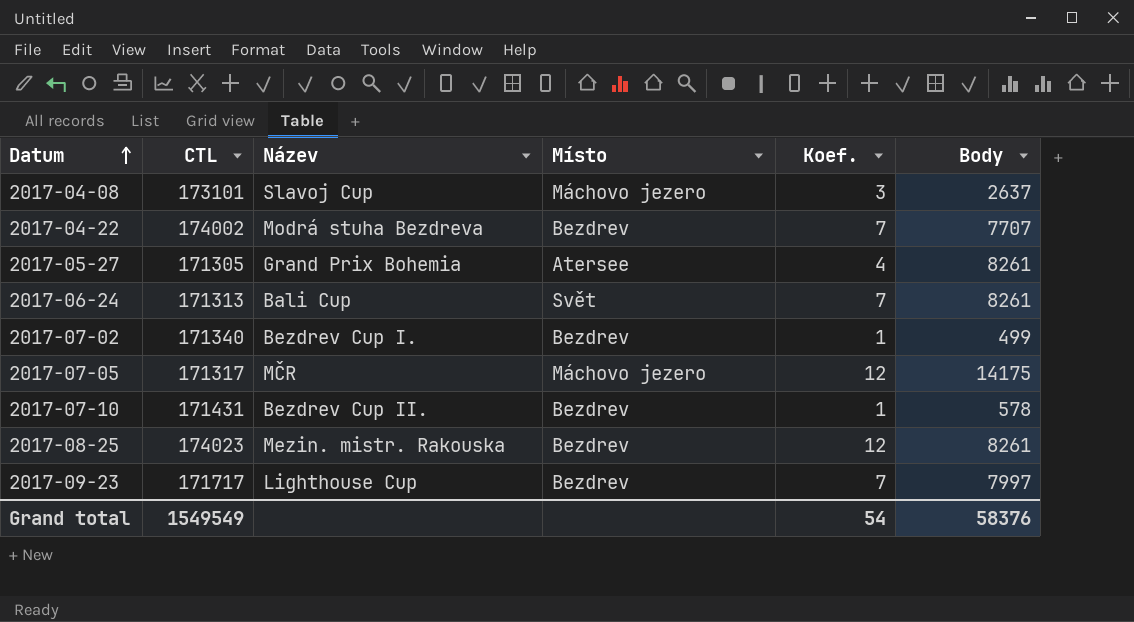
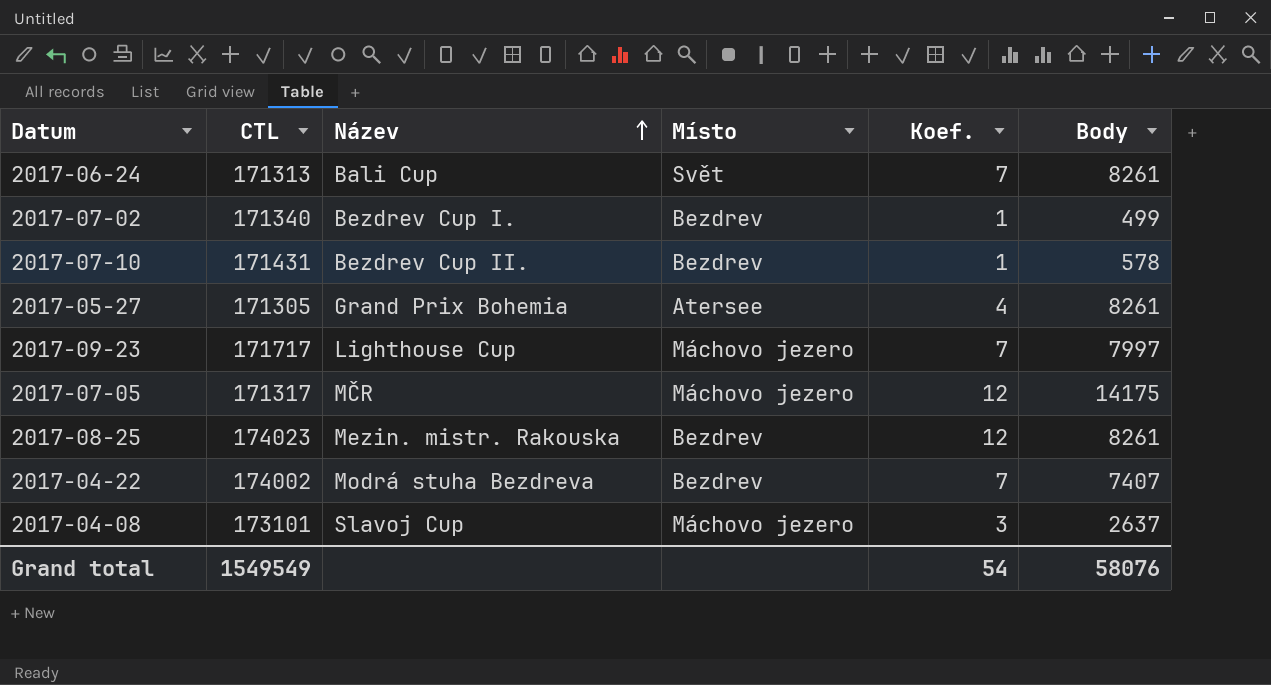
row order: Datum ascending -> Název ascending
2017-09-23 | Místo: Bezdrev -> Máchovo jezero
2017-04-22 | Body: 7707 -> 7407
Grand total | Body: 58376 -> 58076

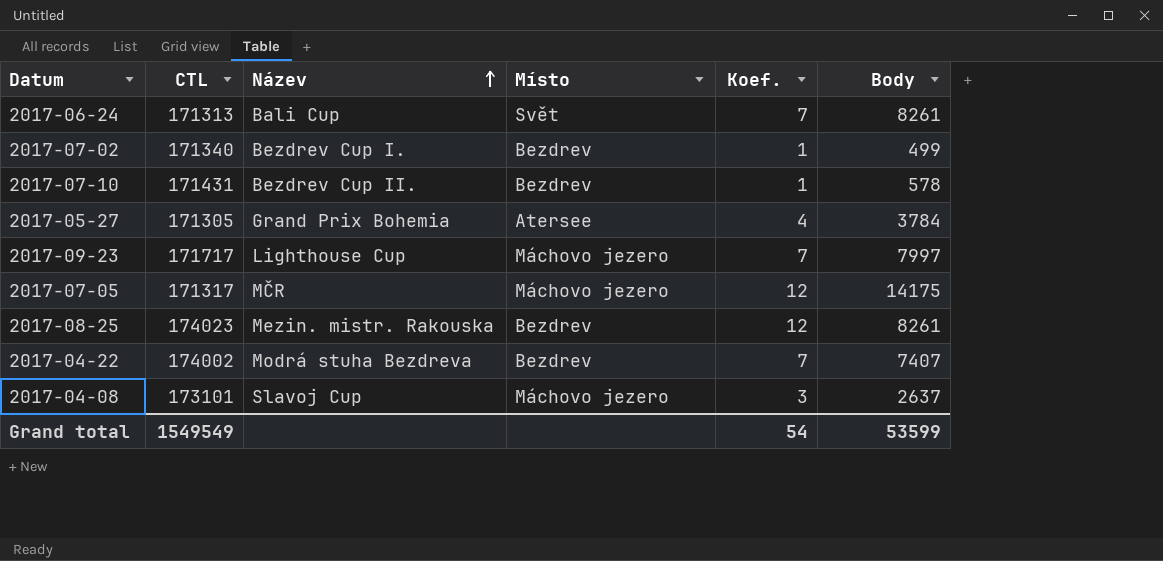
2017-05-27 | Body: 8261 -> 3784
Grand total | Body: 58076 -> 53599

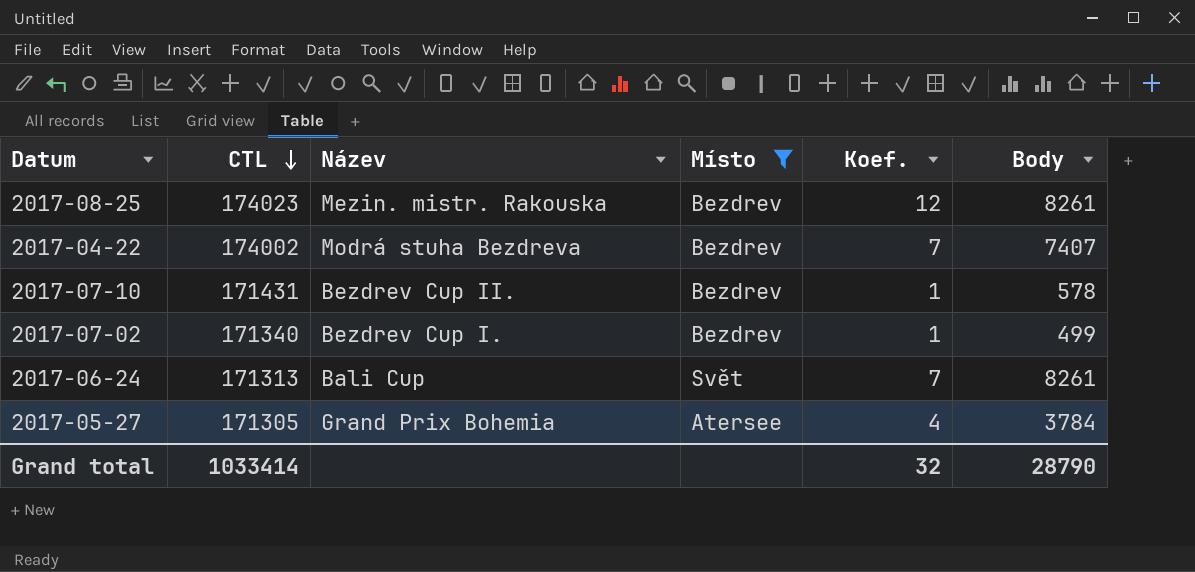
filter: none -> Místo != Máchovo jezero
row order: Název ascending -> CTL descending
Grand total | CTL: 1549549 -> 1033414
Grand total | Koef.: 54 -> 32
Grand total | Body: 53599 -> 28790

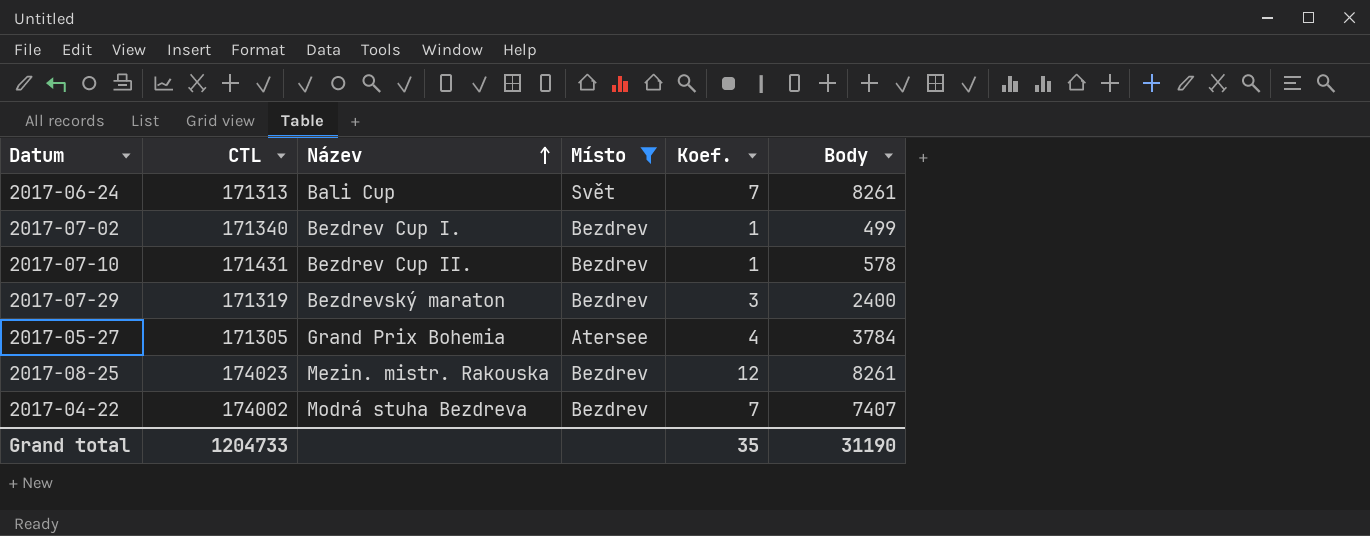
row order: CTL descending -> Název ascending
row 2017-07-29: none -> 171319 | Bezdrevský maraton | Bezdrev | 3 | 2400
Grand total | CTL: 1033414 -> 1204733
Grand total | Koef.: 32 -> 35
Grand total | Body: 28790 -> 31190

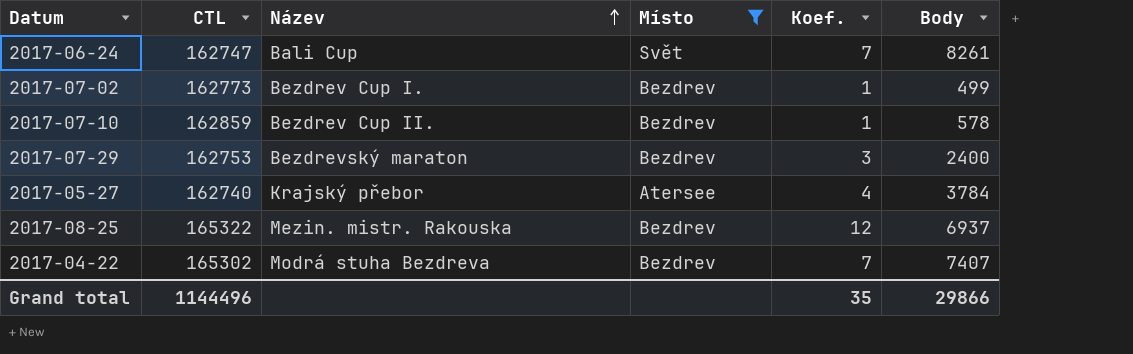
2017-06-24 | CTL: 171313 -> 162747
2017-07-02 | CTL: 171340 -> 162773
2017-07-10 | CTL: 171431 -> 162859
2017-07-29 | CTL: 171319 -> 162753
2017-05-27 | CTL: 171305 -> 162740
2017-05-27 | Název: Grand Prix Bohemia -> Krajský přebor
2017-08-25 | CTL: 174023 -> 165322
2017-08-25 | Body: 8261 -> 6937
2017-04-22 | CTL: 174002 -> 165302
Grand total | CTL: 1204733 -> 1144496
Grand total | Body: 31190 -> 29866

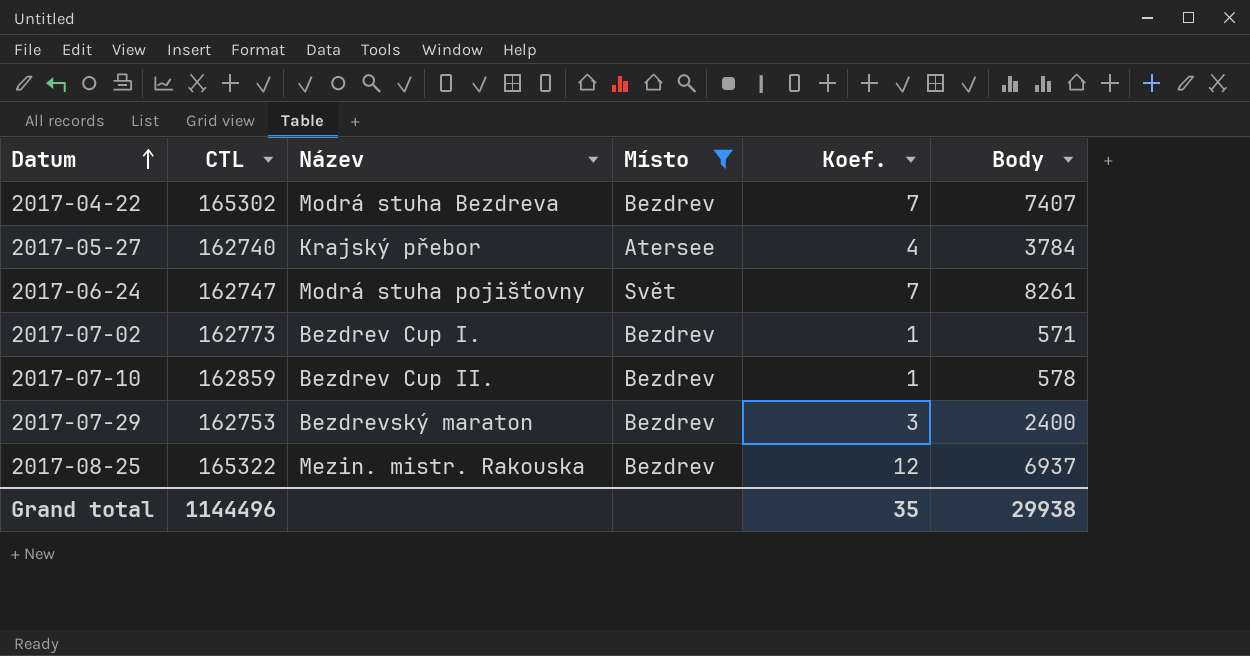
row order: Název ascending -> Datum ascending
2017-06-24 | Název: Bali Cup -> Modrá stuha pojišťovny
2017-07-02 | Body: 499 -> 571
Grand total | Body: 29866 -> 29938

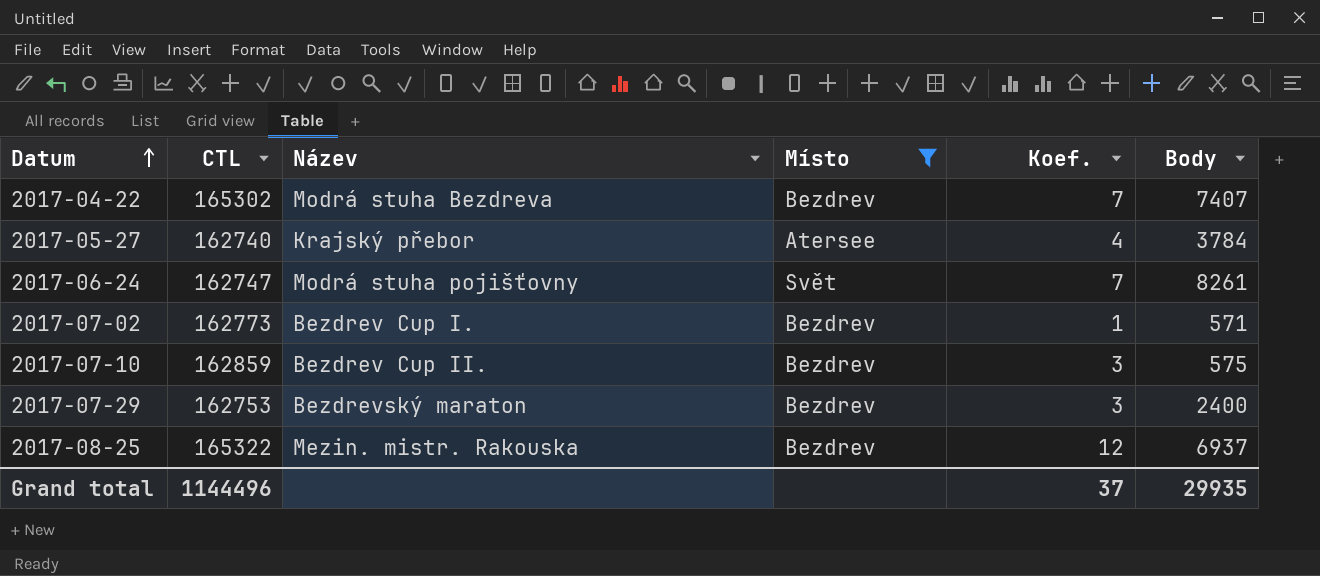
2017-07-10 | Koef.: 1 -> 3
2017-07-10 | Body: 578 -> 575
Grand total | Koef.: 35 -> 37
Grand total | Body: 29938 -> 29935

